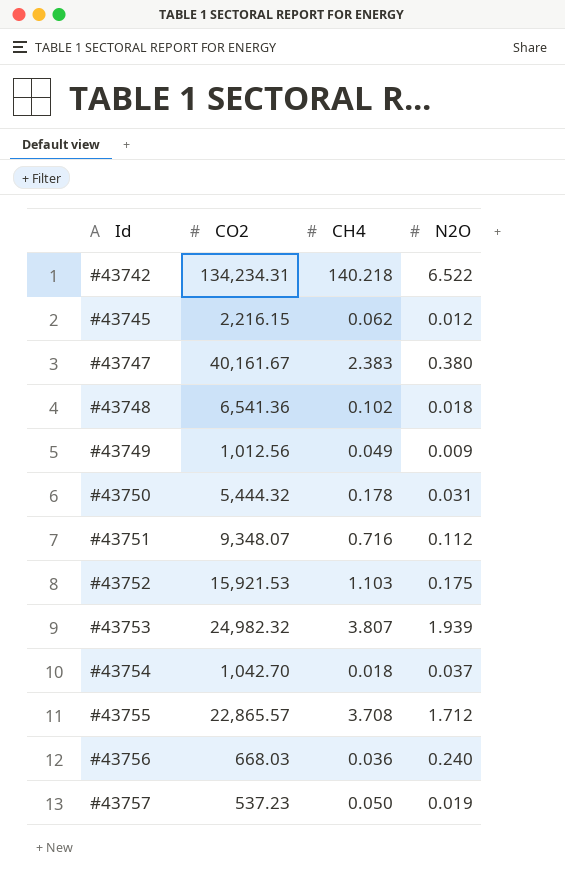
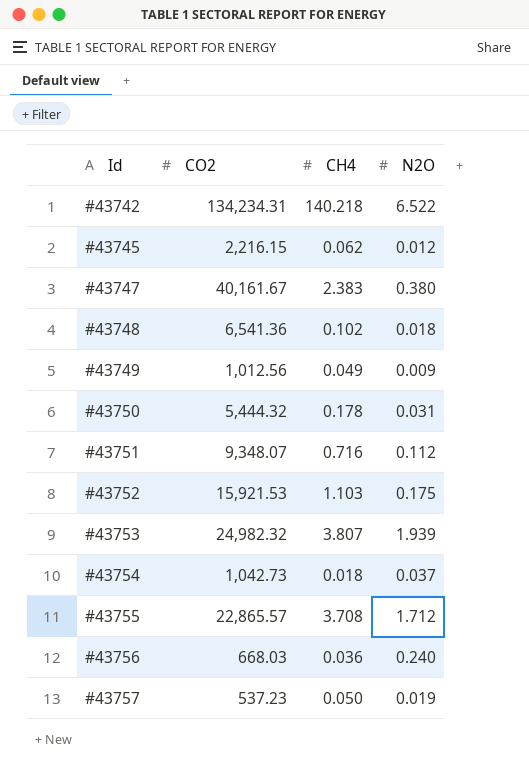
#43754 | CO2: 1,042.70 -> 1,042.73

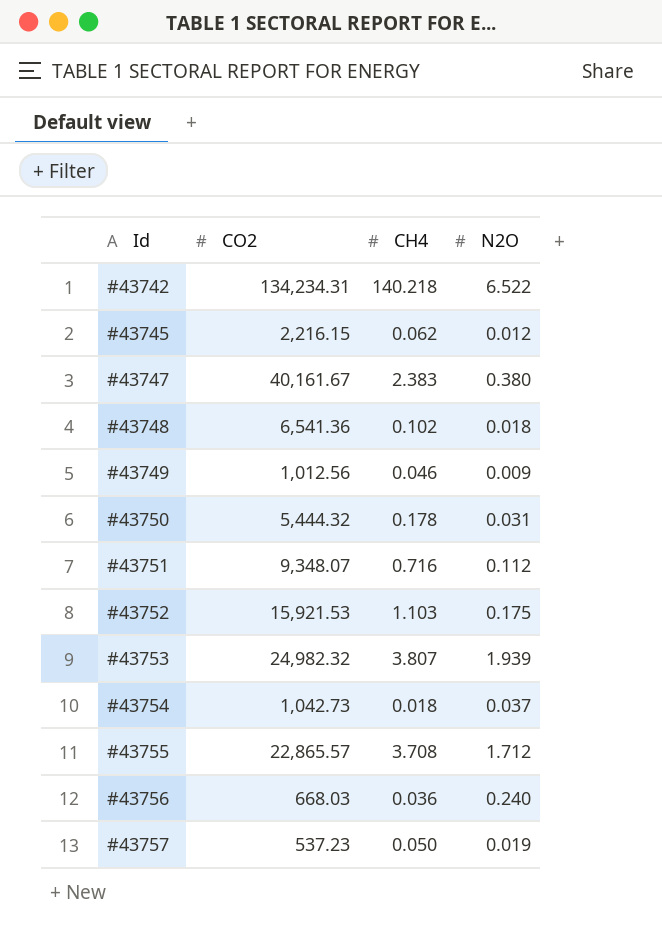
#43749 | CH4: 0.049 -> 0.046

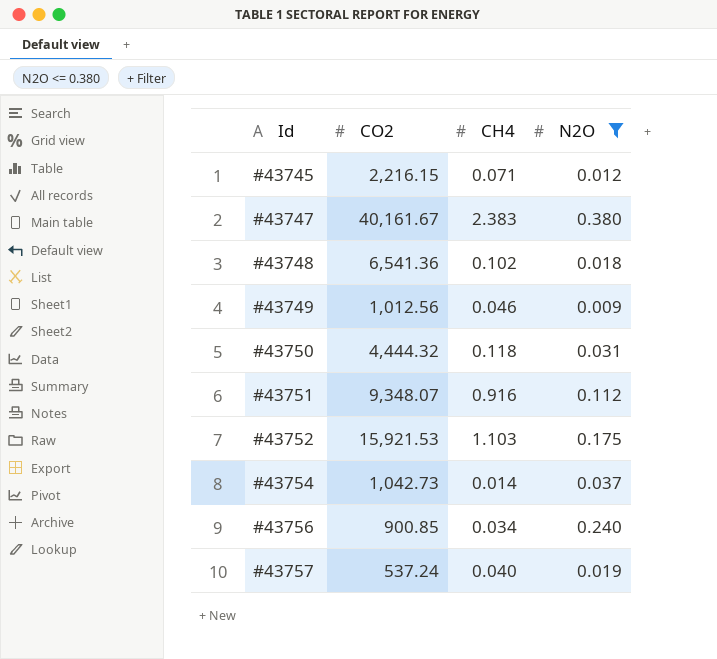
filter: none -> N2O <= 0.380
#43745 | CH4: 0.062 -> 0.071
#43750 | CO2: 5,444.32 -> 4,444.32
#43750 | CH4: 0.178 -> 0.118
#43751 | CH4: 0.716 -> 0.916
#43754 | CH4: 0.018 -> 0.014
#43756 | CO2: 668.03 -> 900.85
#43756 | CH4: 0.036 -> 0.034
#43757 | CO2: 537.23 -> 537.24
#43757 | CH4: 0.050 -> 0.040

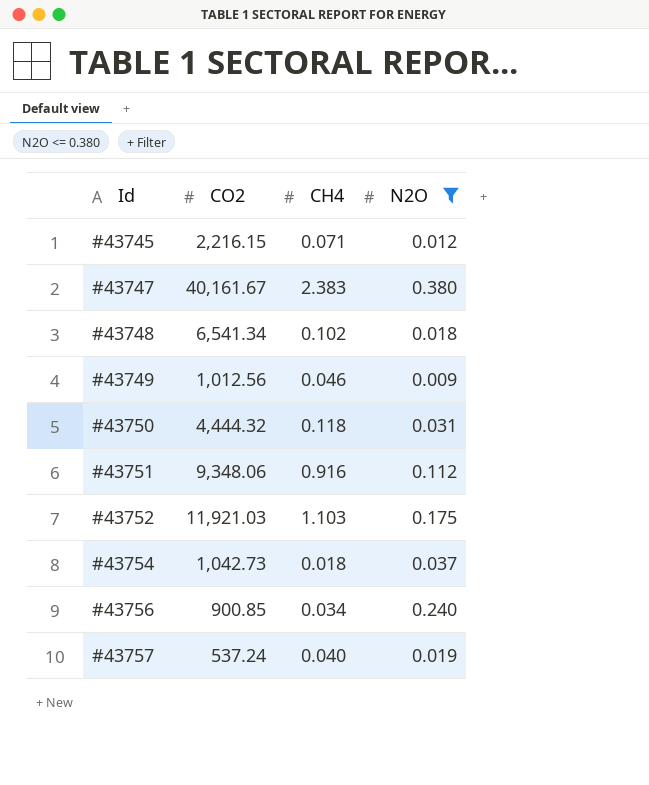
#43748 | CO2: 6,541.36 -> 6,541.34
#43751 | CO2: 9,348.07 -> 9,348.06
#43752 | CO2: 15,921.53 -> 11,921.03
#43754 | CH4: 0.014 -> 0.018

